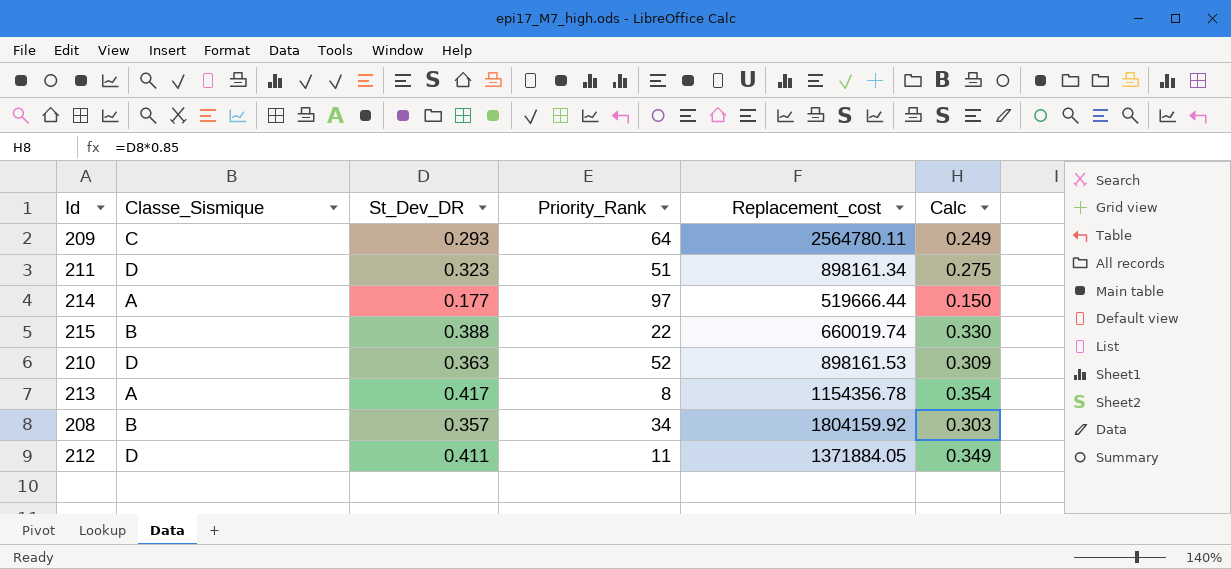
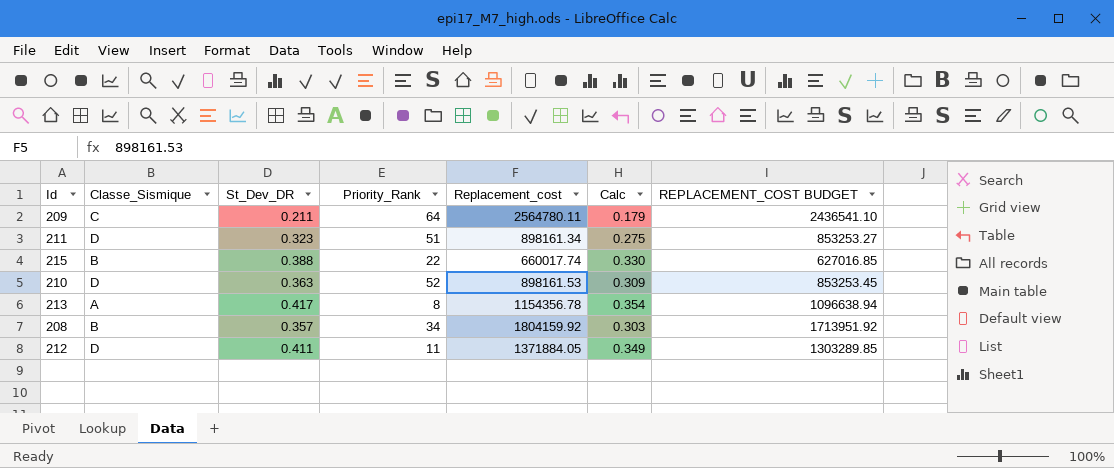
column REPLACEMENT_COST BUDGET | formula: none -> [Replacement_cost] * 0.95
row 214: A | 0.177 | 97 | 519666.44 | 0.150 -> none
209 | St_Dev_DR: 0.293 -> 0.211
209 | Calc: 0.249 -> 0.179
215 | Replacement_cost: 660019.74 -> 660017.74

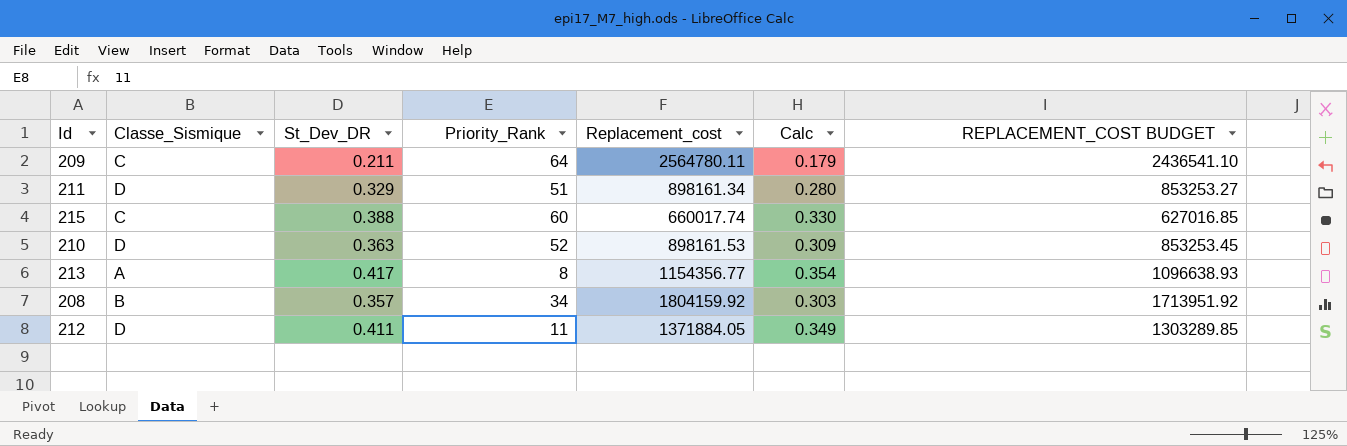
211 | St_Dev_DR: 0.323 -> 0.329
211 | Calc: 0.275 -> 0.280
215 | Classe_Sismique: B -> C
215 | Priority_Rank: 22 -> 60
213 | Replacement_cost: 1154356.78 -> 1154356.77
213 | REPLACEMENT_COST BUDGET: 1096638.94 -> 1096638.93

